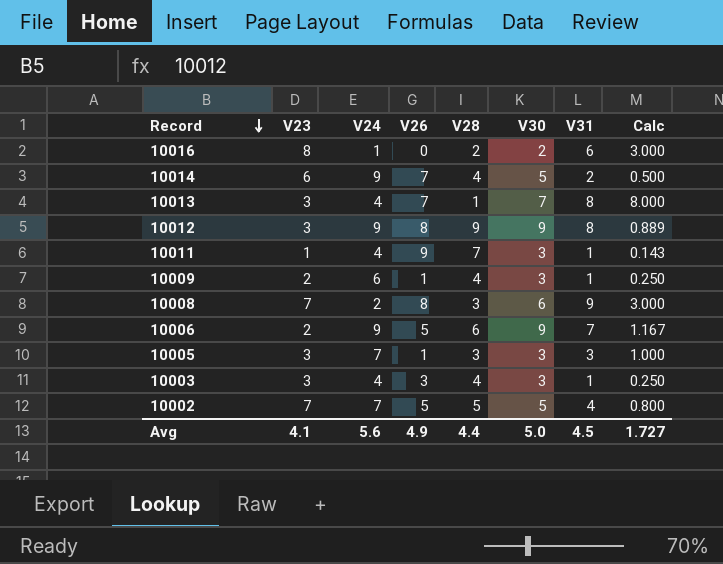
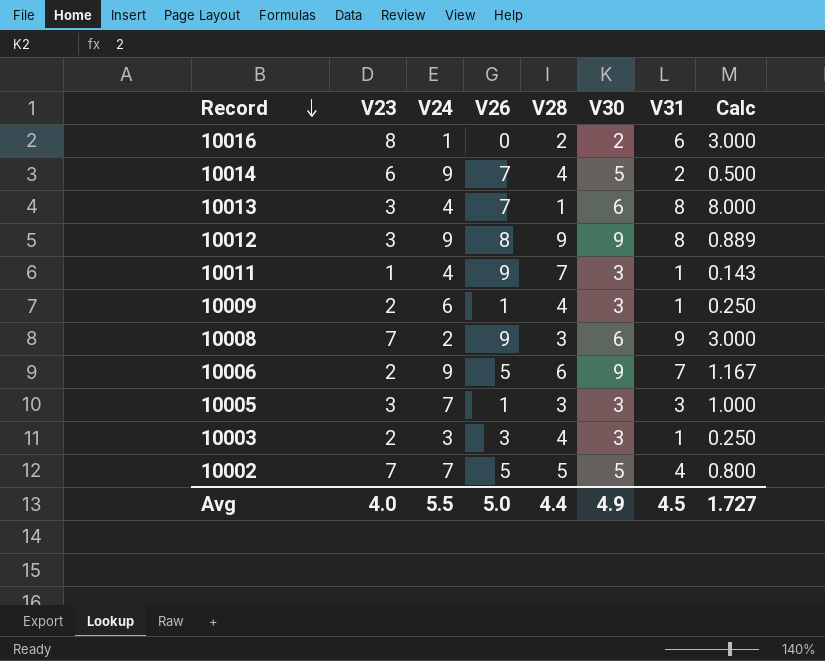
10013 | V30: 7 -> 6
10008 | V26: 8 -> 9
10003 | V23: 3 -> 2
10003 | V24: 4 -> 3
Avg | V23: 4.1 -> 4.0
Avg | V24: 5.6 -> 5.5
Avg | V26: 4.9 -> 5.0
Avg | V30: 5.0 -> 4.9

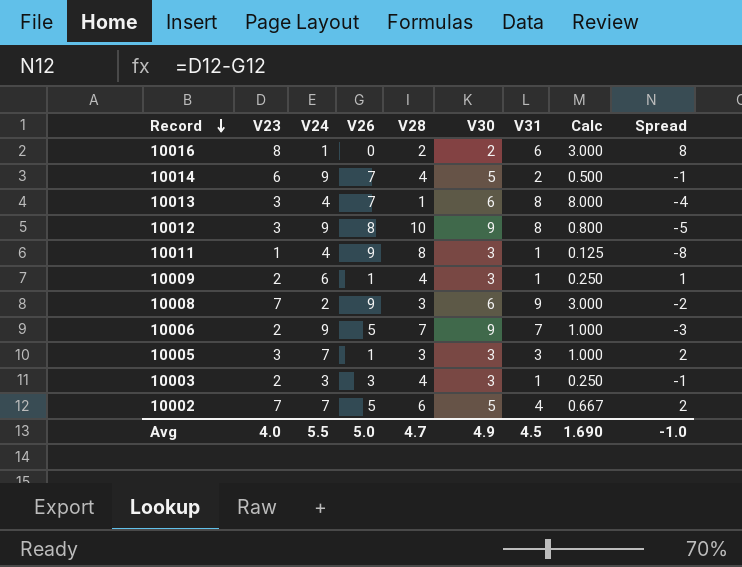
column Spread | formula: none -> [V23] - [V26]
10012 | V28: 9 -> 10
10012 | Calc: 0.889 -> 0.800
10011 | V28: 7 -> 8
10011 | Calc: 0.143 -> 0.125
10006 | V28: 6 -> 7
10006 | Calc: 1.167 -> 1.000
10002 | V28: 5 -> 6
10002 | Calc: 0.800 -> 0.667
Avg | V28: 4.4 -> 4.7
Avg | Calc: 1.727 -> 1.690

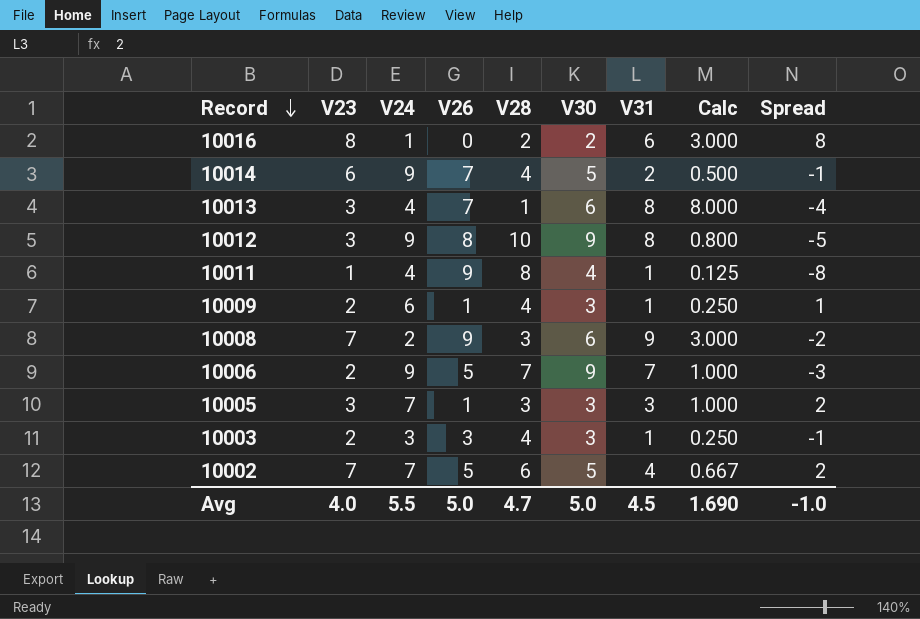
10011 | V30: 3 -> 4
Avg | V30: 4.9 -> 5.0

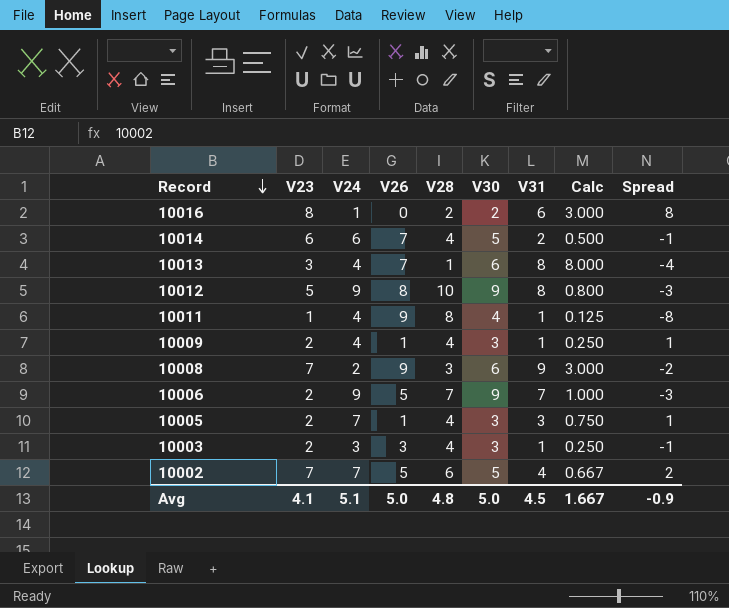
10014 | V24: 9 -> 6
10012 | V23: 3 -> 5
10012 | Spread: -5 -> -3
10009 | V24: 6 -> 4
10005 | V23: 3 -> 2
10005 | V28: 3 -> 4
10005 | Calc: 1.000 -> 0.750
10005 | Spread: 2 -> 1
Avg | V23: 4.0 -> 4.1
Avg | V24: 5.5 -> 5.1
Avg | V28: 4.7 -> 4.8
Avg | Calc: 1.690 -> 1.667
Avg | Spread: -1.0 -> -0.9

